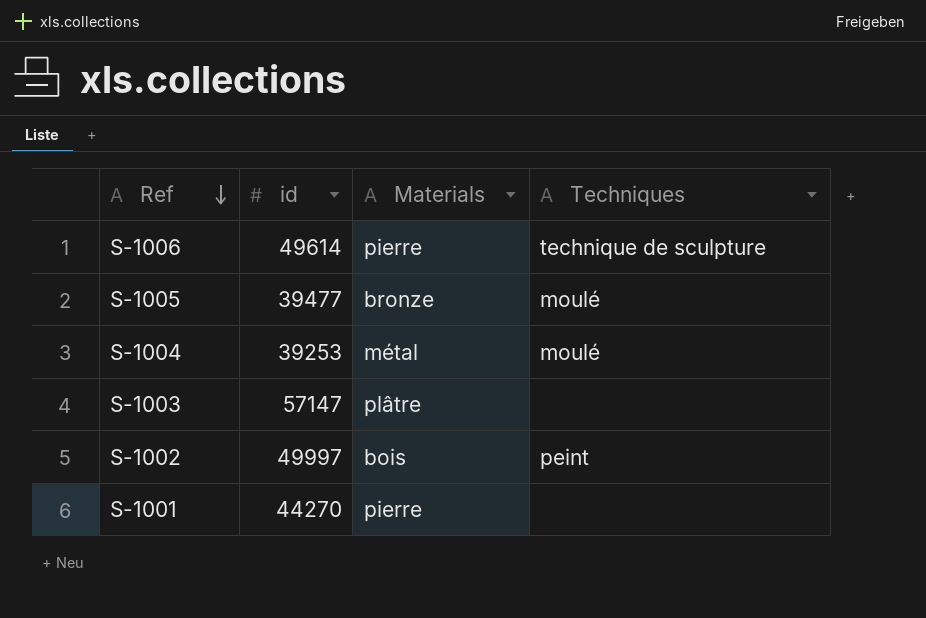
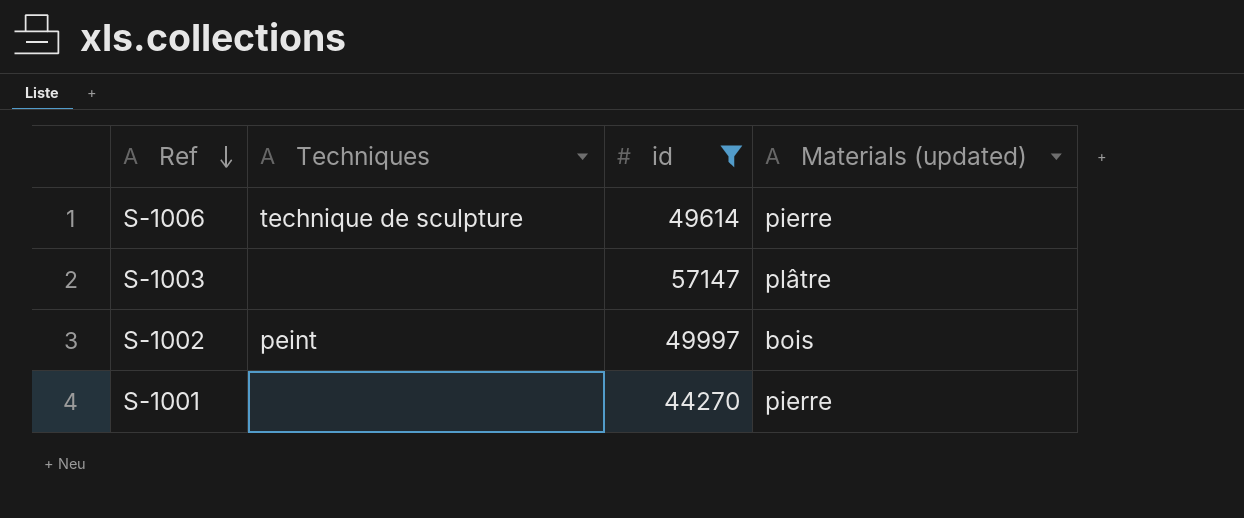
filter: none -> id >= 44270
column Techniques | position: 4 -> 2
column name: Materials -> Materials (updated)

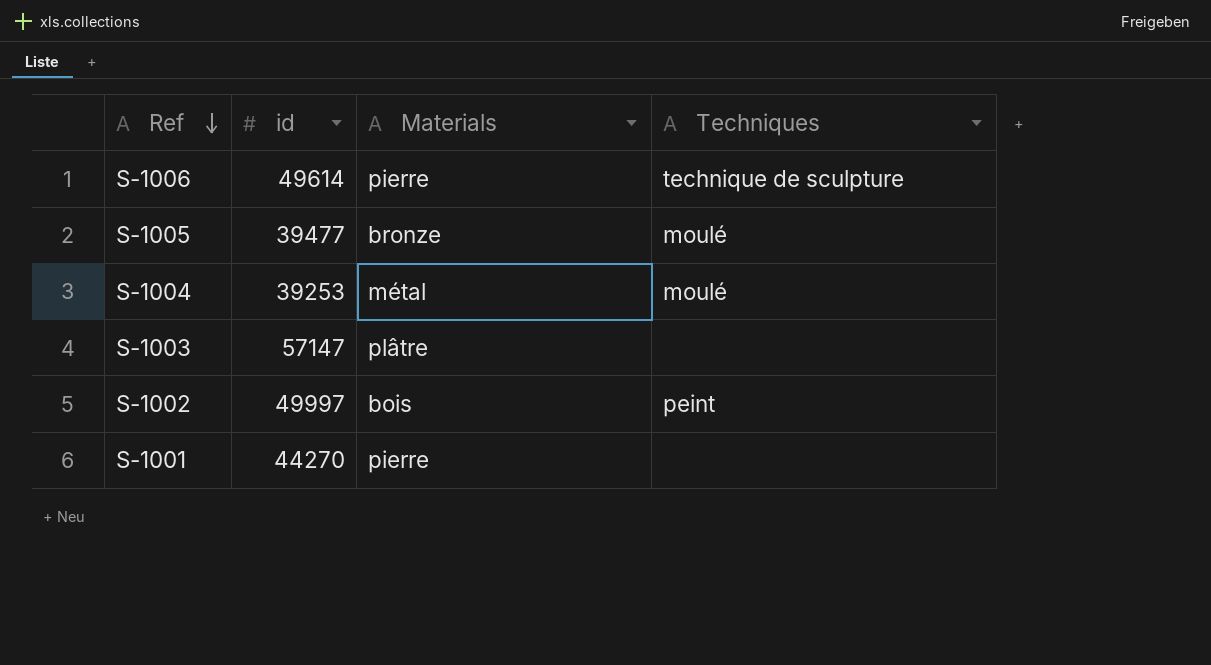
filter: id >= 44270 -> none
column name: Materials (updated) -> Materials
column Techniques | position: 2 -> 4

